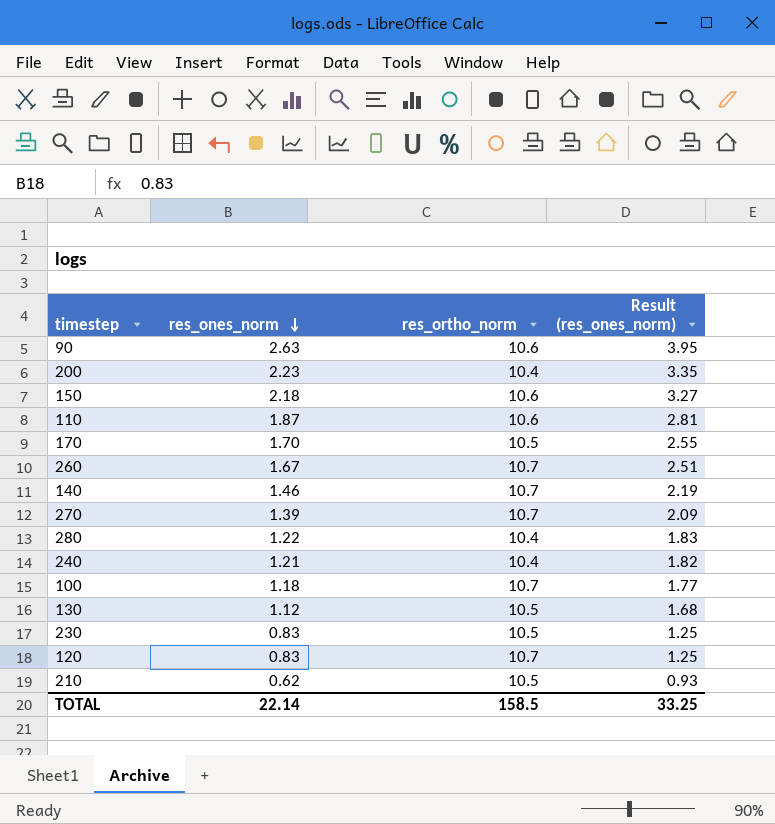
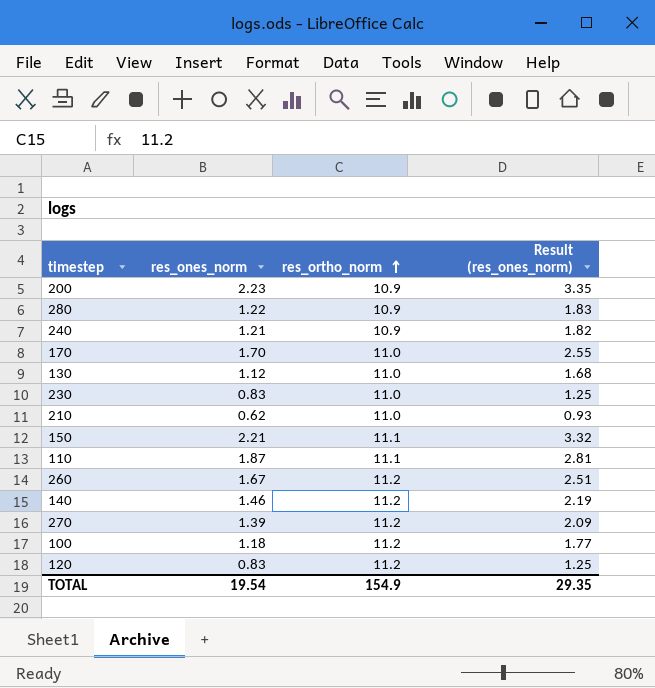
row order: res_ones_norm descending -> res_ortho_norm ascending
row 90: 2.63 | 10.6 | 3.95 -> none
200 | res_ortho_norm: 10.4 -> 10.9
280 | res_ortho_norm: 10.4 -> 10.9
240 | res_ortho_norm: 10.4 -> 10.9
170 | res_ortho_norm: 10.5 -> 11.0
130 | res_ortho_norm: 10.5 -> 11.0
230 | res_ortho_norm: 10.5 -> 11.0
210 | res_ortho_norm: 10.5 -> 11.0
150 | res_ones_norm: 2.18 -> 2.21
150 | res_ortho_norm: 10.6 -> 11.1
150 | Result (res_ones_norm): 3.27 -> 3.32
110 | res_ortho_norm: 10.6 -> 11.1
260 | res_ortho_norm: 10.7 -> 11.2
140 | res_ortho_norm: 10.7 -> 11.2
270 | res_ortho_norm: 10.7 -> 11.2
100 | res_ortho_norm: 10.7 -> 11.2
120 | res_ortho_norm: 10.7 -> 11.2
TOTAL | res_ones_norm: 22.14 -> 19.54
TOTAL | res_ortho_norm: 158.5 -> 154.9
TOTAL | Result (res_ones_norm): 33.25 -> 29.35

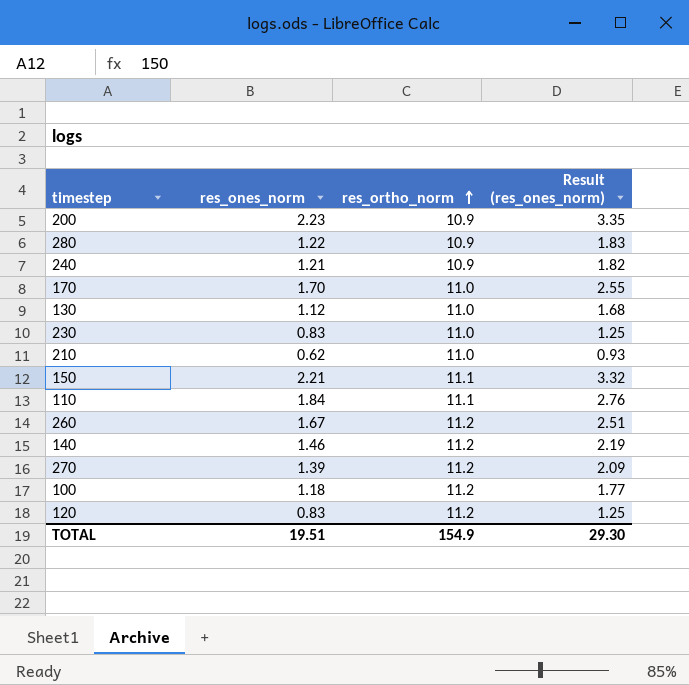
110 | res_ones_norm: 1.87 -> 1.84
110 | Result (res_ones_norm): 2.81 -> 2.76
TOTAL | res_ones_norm: 19.54 -> 19.51
TOTAL | Result (res_ones_norm): 29.35 -> 29.30

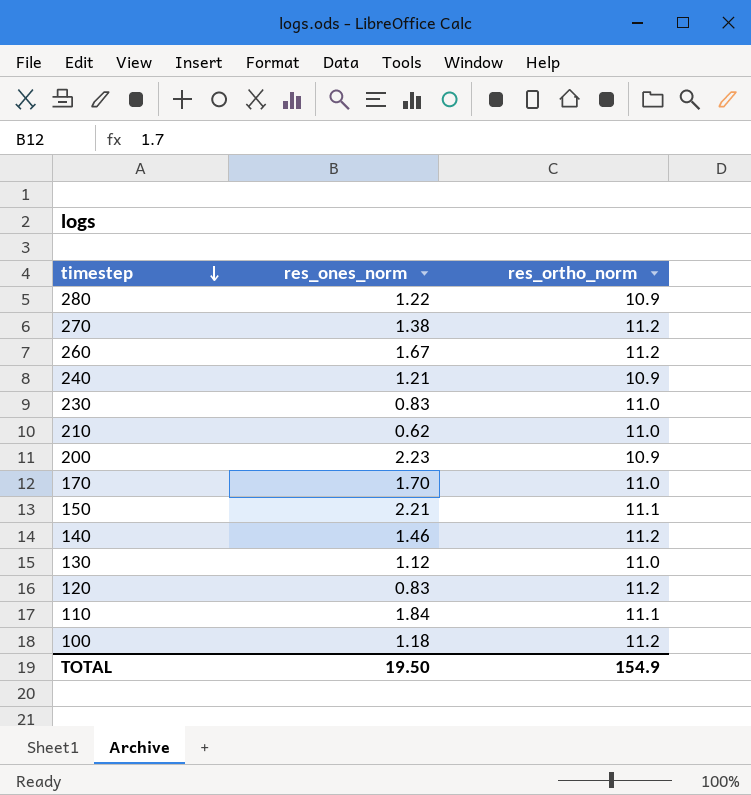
row order: res_ortho_norm ascending -> timestep descending
column Result (res_ones_norm) | formula: [res_ones_norm] * 1.5 -> none
270 | res_ones_norm: 1.39 -> 1.38
TOTAL | res_ones_norm: 19.51 -> 19.50

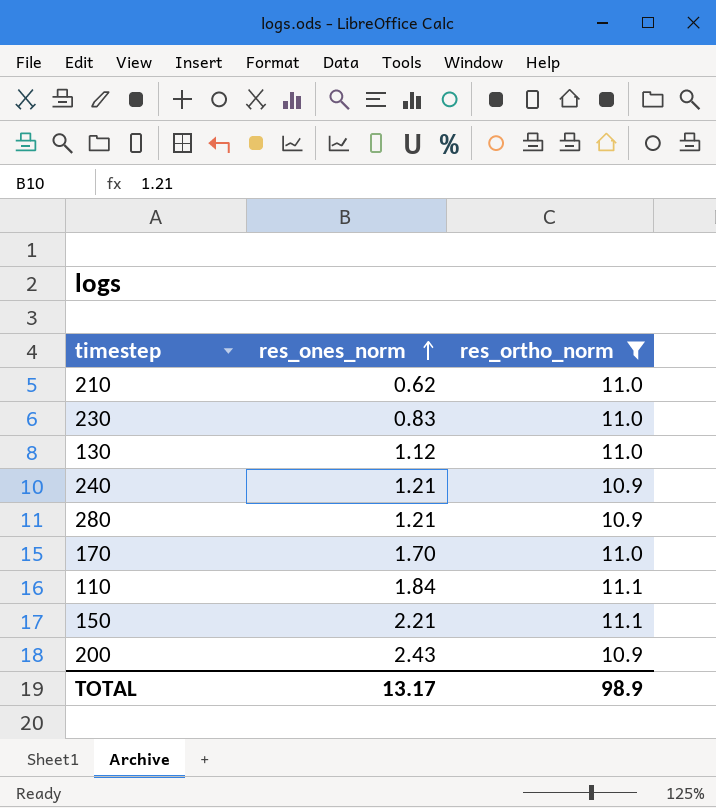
filter: none -> res_ortho_norm != 11.2
row order: timestep descending -> res_ones_norm ascending
280 | res_ones_norm: 1.22 -> 1.21
200 | res_ones_norm: 2.23 -> 2.43
TOTAL | res_ones_norm: 19.50 -> 13.17
TOTAL | res_ortho_norm: 154.9 -> 98.9

